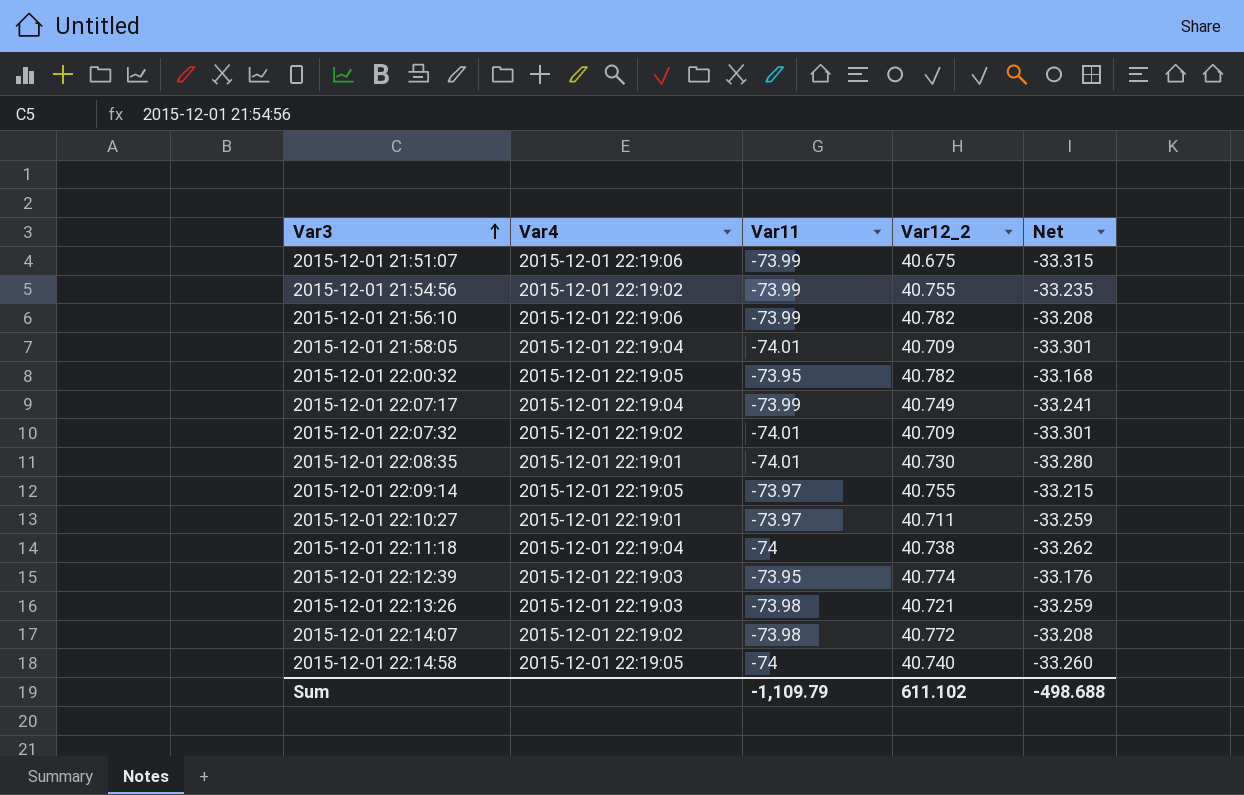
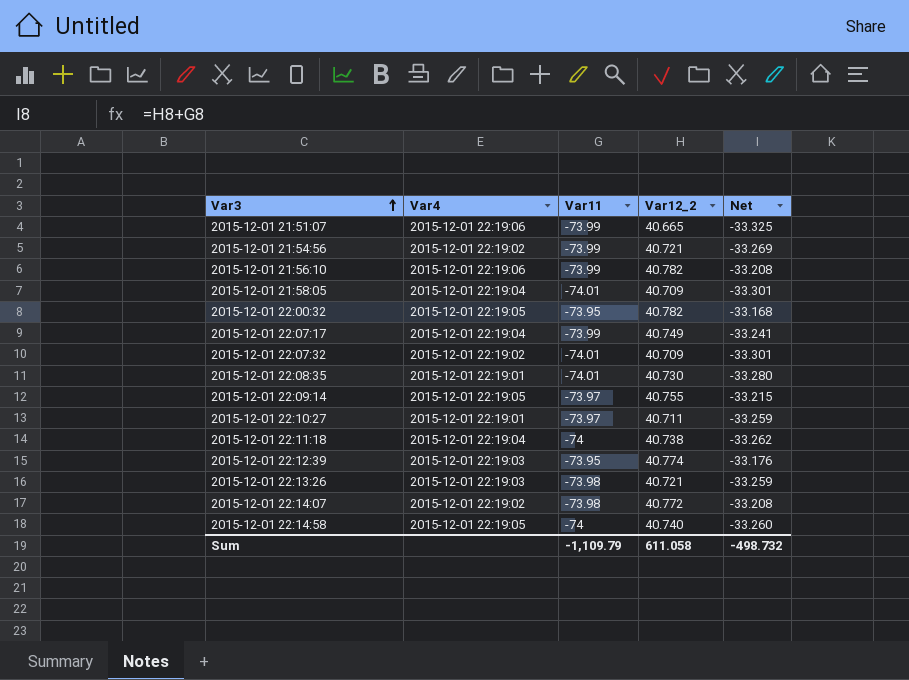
2015-12-01 21:51:07 | Var12_2: 40.675 -> 40.665
2015-12-01 21:51:07 | Net: -33.315 -> -33.325
2015-12-01 21:54:56 | Var12_2: 40.755 -> 40.721
2015-12-01 21:54:56 | Net: -33.235 -> -33.269
Sum | Var12_2: 611.102 -> 611.058
Sum | Net: -498.688 -> -498.732

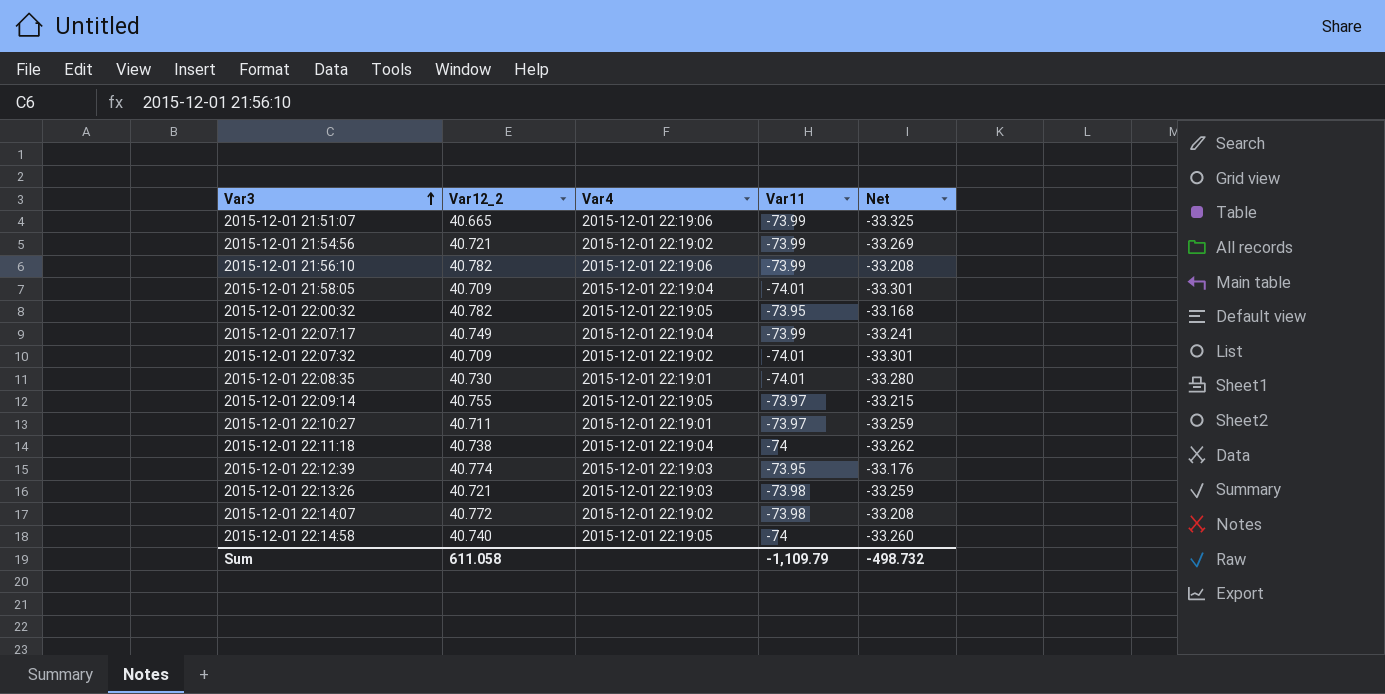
column Var12_2 | position: 4 -> 2

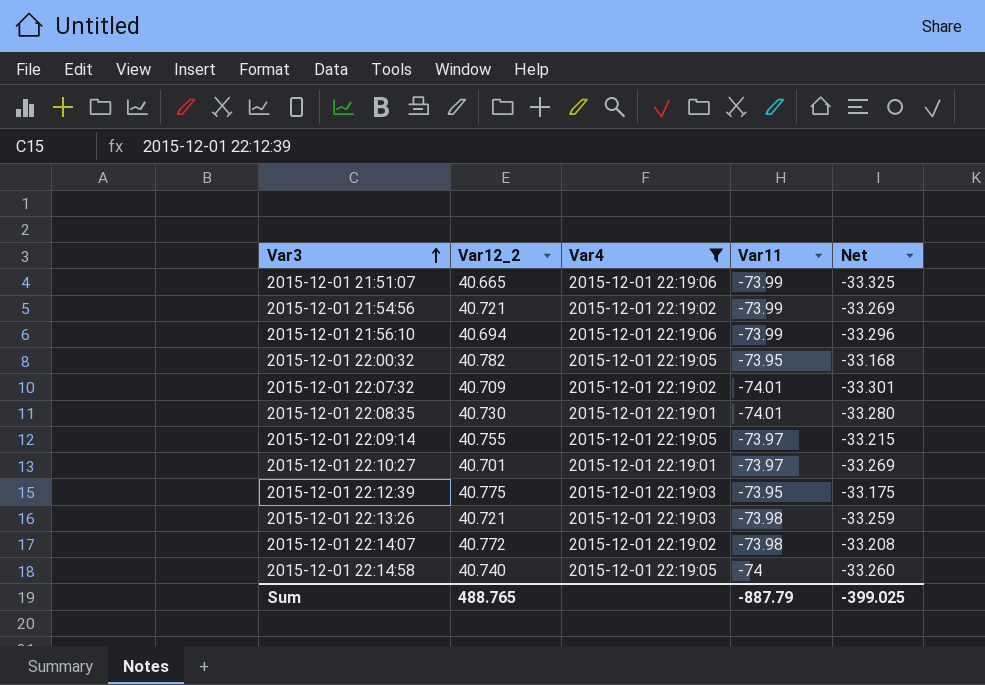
filter: none -> Var4 != 2015-12-01 22:19:04
2015-12-01 21:56:10 | Var12_2: 40.782 -> 40.694
2015-12-01 21:56:10 | Net: -33.208 -> -33.296
2015-12-01 22:10:27 | Var12_2: 40.711 -> 40.701
2015-12-01 22:10:27 | Net: -33.259 -> -33.269
2015-12-01 22:12:39 | Var12_2: 40.774 -> 40.775
2015-12-01 22:12:39 | Net: -33.176 -> -33.175
Sum | Var12_2: 611.058 -> 488.765
Sum | Var11: -1,109.79 -> -887.79
Sum | Net: -498.732 -> -399.025

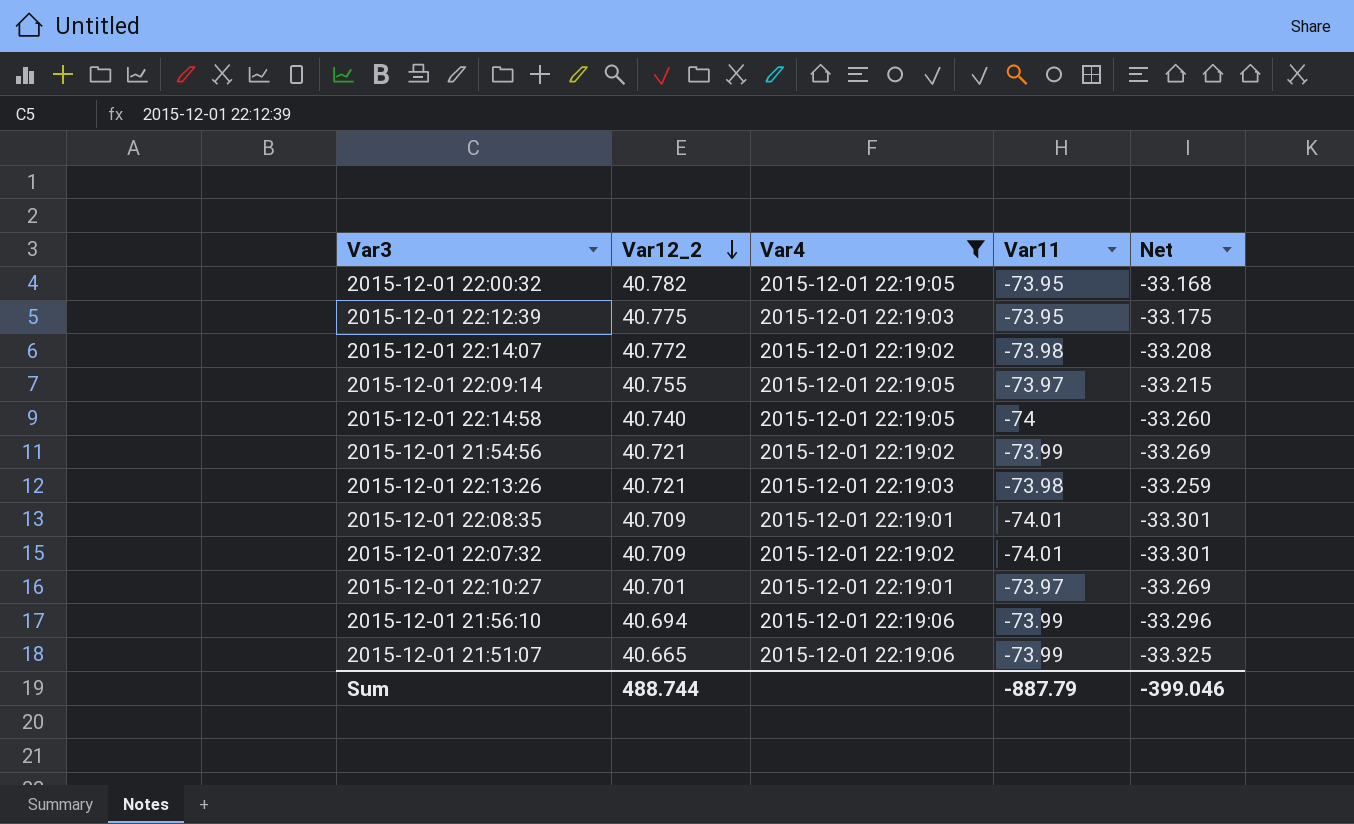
row order: Var3 ascending -> Var12_2 descending
2015-12-01 22:08:35 | Var12_2: 40.730 -> 40.709
2015-12-01 22:08:35 | Net: -33.280 -> -33.301
Sum | Var12_2: 488.765 -> 488.744
Sum | Net: -399.025 -> -399.046

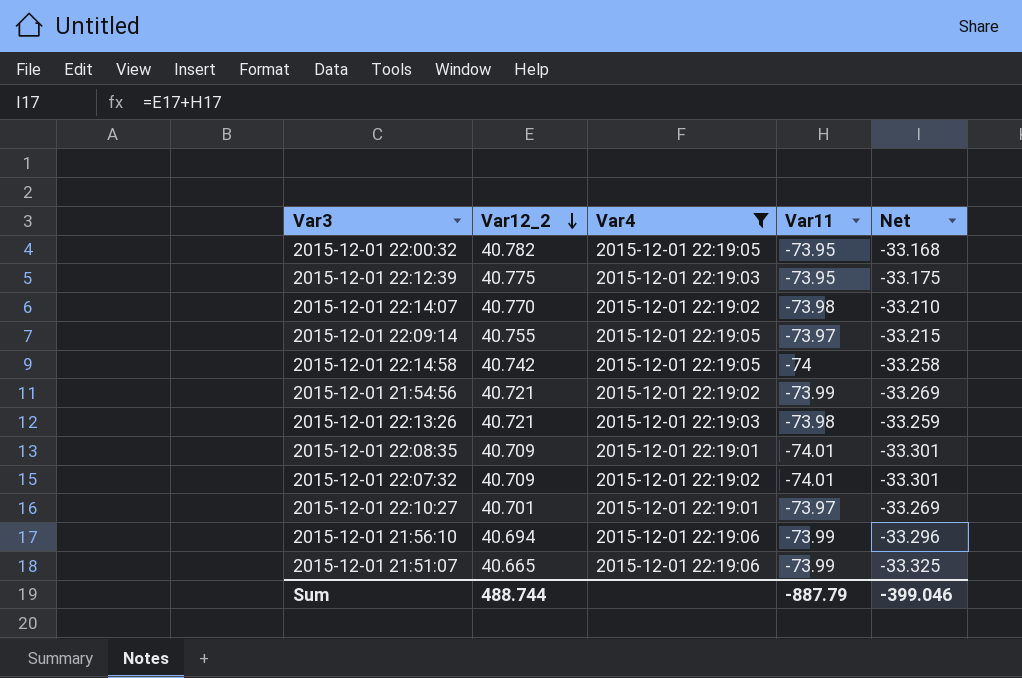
2015-12-01 22:14:07 | Var12_2: 40.772 -> 40.770
2015-12-01 22:14:07 | Net: -33.208 -> -33.210
2015-12-01 22:14:58 | Var12_2: 40.740 -> 40.742
2015-12-01 22:14:58 | Net: -33.260 -> -33.258

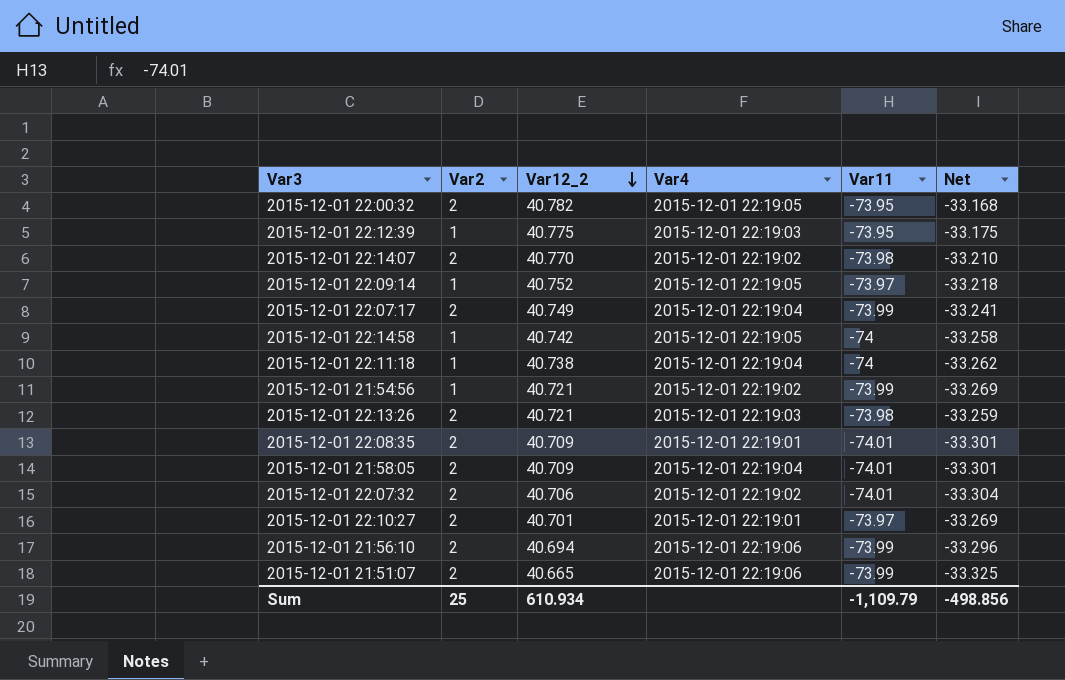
filter: Var4 != 2015-12-01 22:19:04 -> none
column Var2 | position: none -> 2
2015-12-01 22:09:14 | Var12_2: 40.755 -> 40.752
2015-12-01 22:09:14 | Net: -33.215 -> -33.218
2015-12-01 22:07:32 | Var12_2: 40.709 -> 40.706
2015-12-01 22:07:32 | Net: -33.301 -> -33.304
Sum | Var12_2: 488.744 -> 610.934
Sum | Var11: -887.79 -> -1,109.79
Sum | Net: -399.046 -> -498.856

